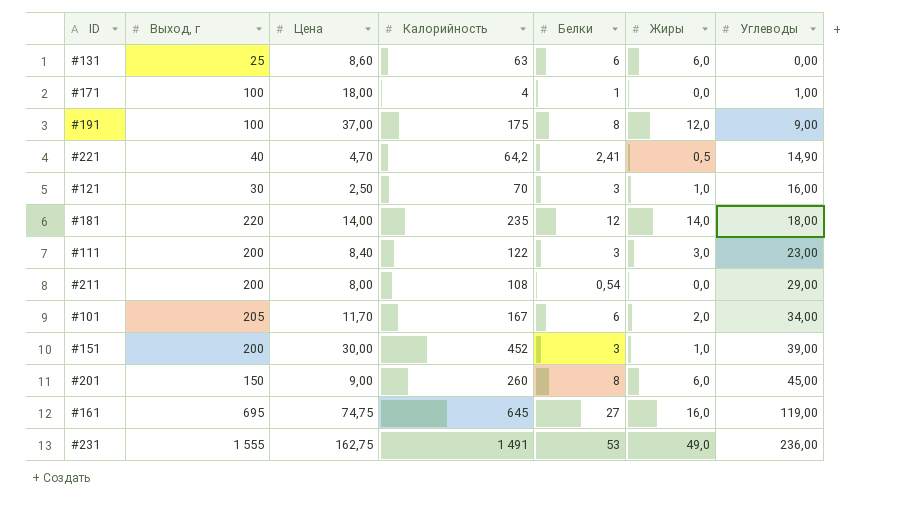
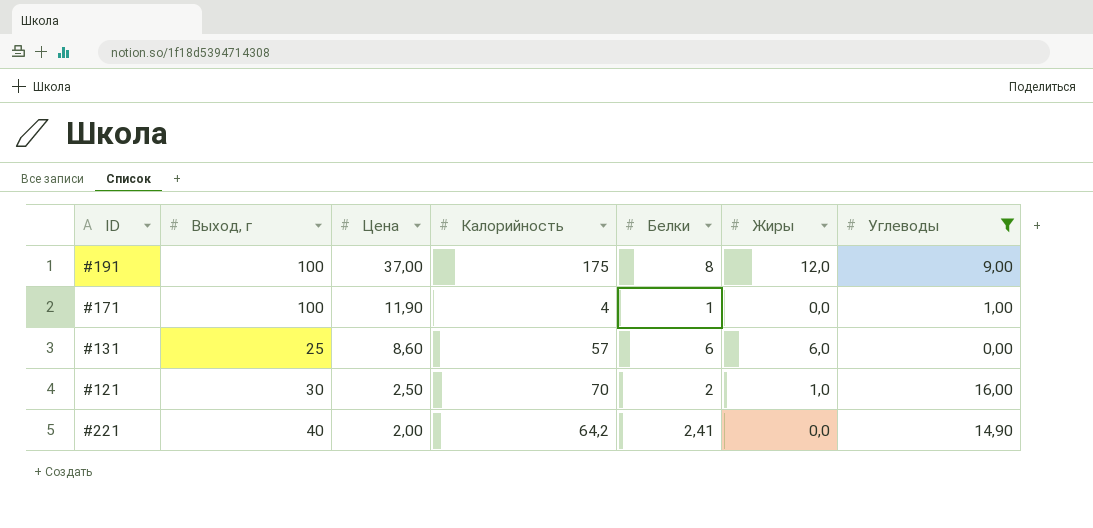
filter: none -> Углеводы <= 16,00
row order: Углеводы ascending -> Цена descending
#171 | Цена: 18,00 -> 11,90
#131 | Калорийность: 63 -> 57
#121 | Белки: 3 -> 2
#221 | Цена: 4,70 -> 2,00
#221 | Жиры: 0,5 -> 0,0

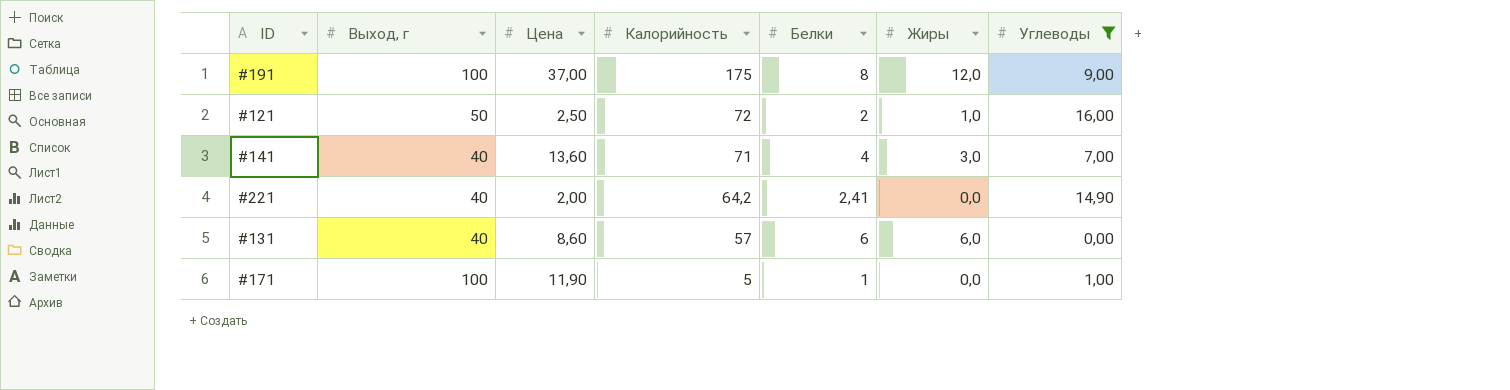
row order: Цена descending -> Калорийность descending
#121 | Выход, г: 30 -> 50
#121 | Калорийность: 70 -> 72
row #141: none -> 40 | 13,60 | 71 | 4 | 3,0 | 7,00
#131 | Выход, г: 25 -> 40
#171 | Калорийность: 4 -> 5

